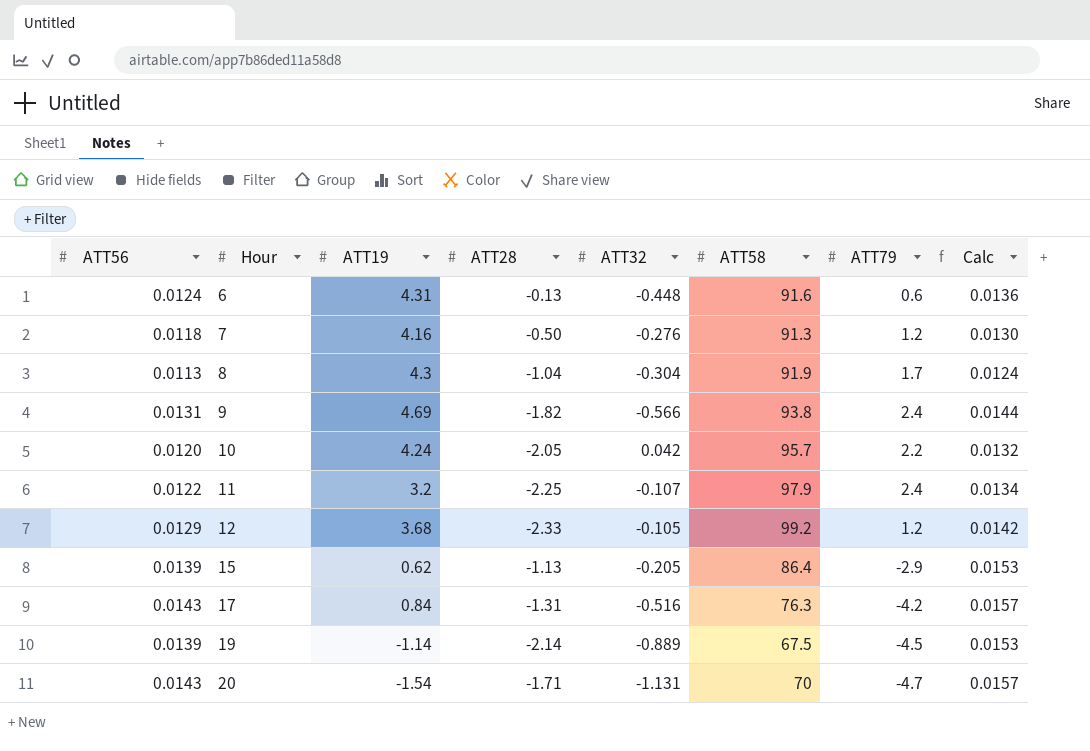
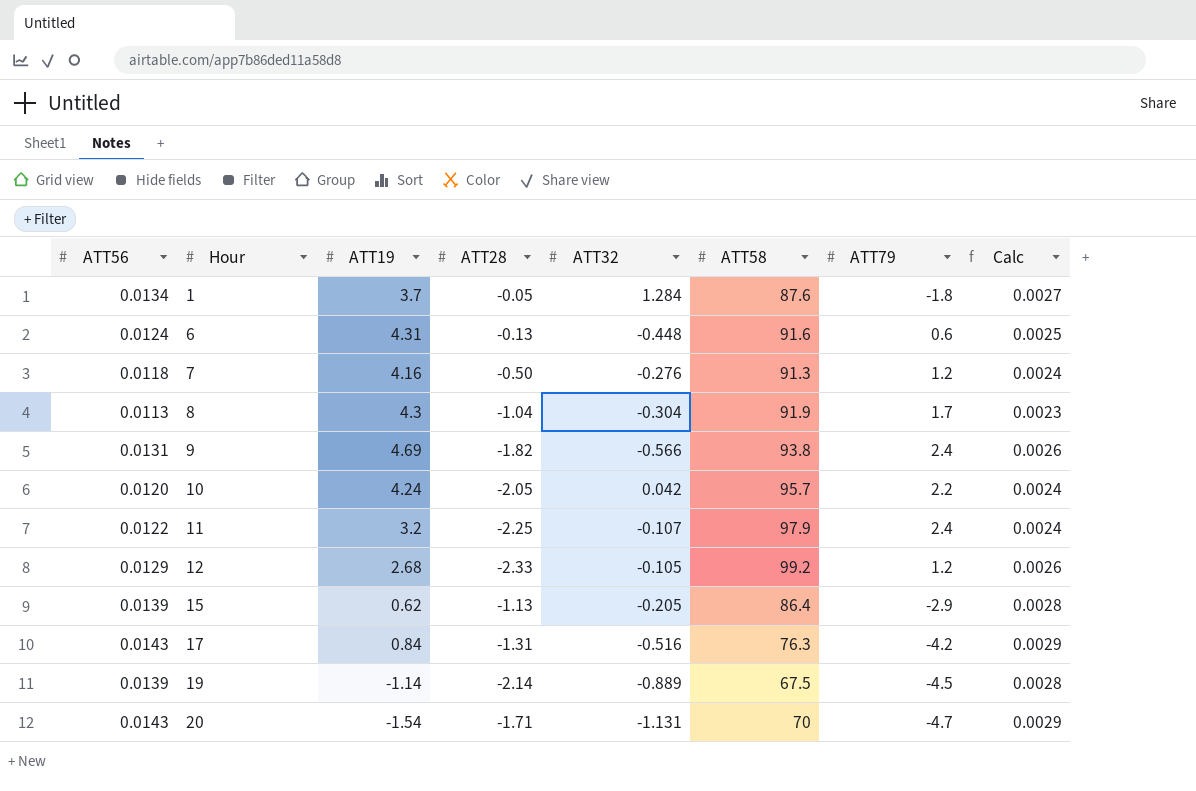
column Calc | formula: [ATT56] * 1.1 -> [ATT56] * 0.2
row 1: none -> 0.0134 | 3.7 | -0.05 | 1.284 | 87.6 | -1.8 | 0.0027
12 | ATT19: 3.68 -> 2.68

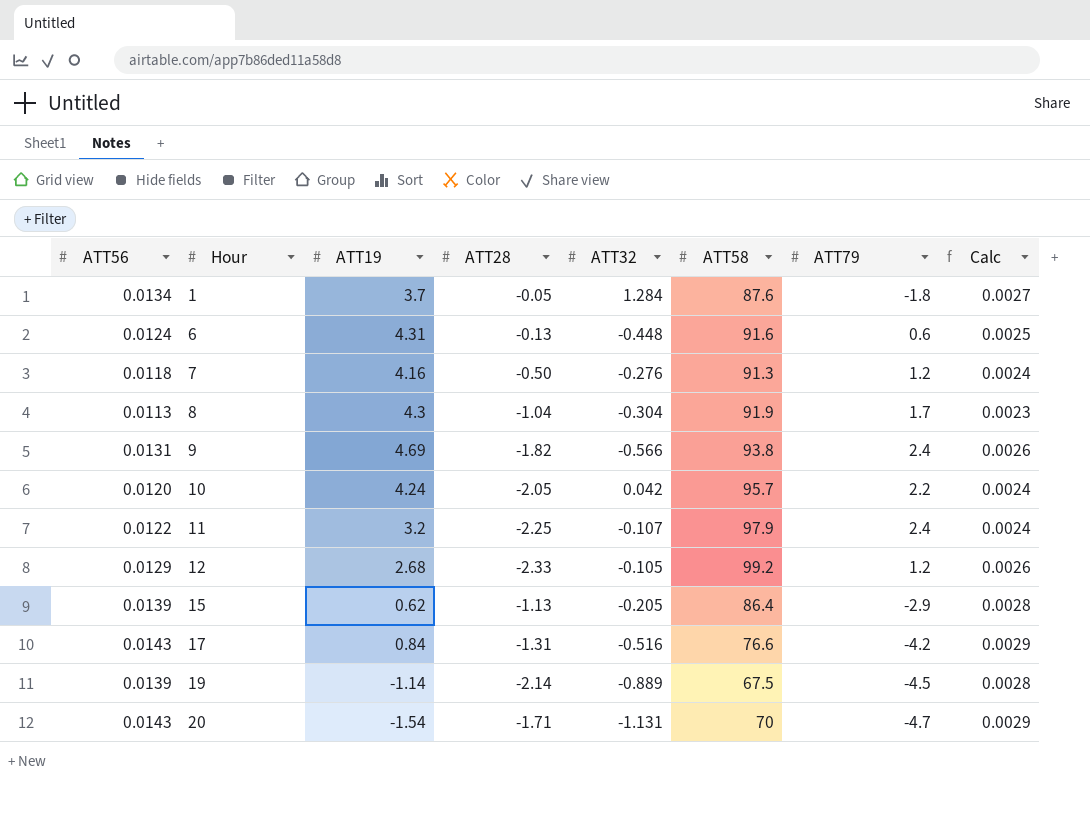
17 | ATT58: 76.3 -> 76.6

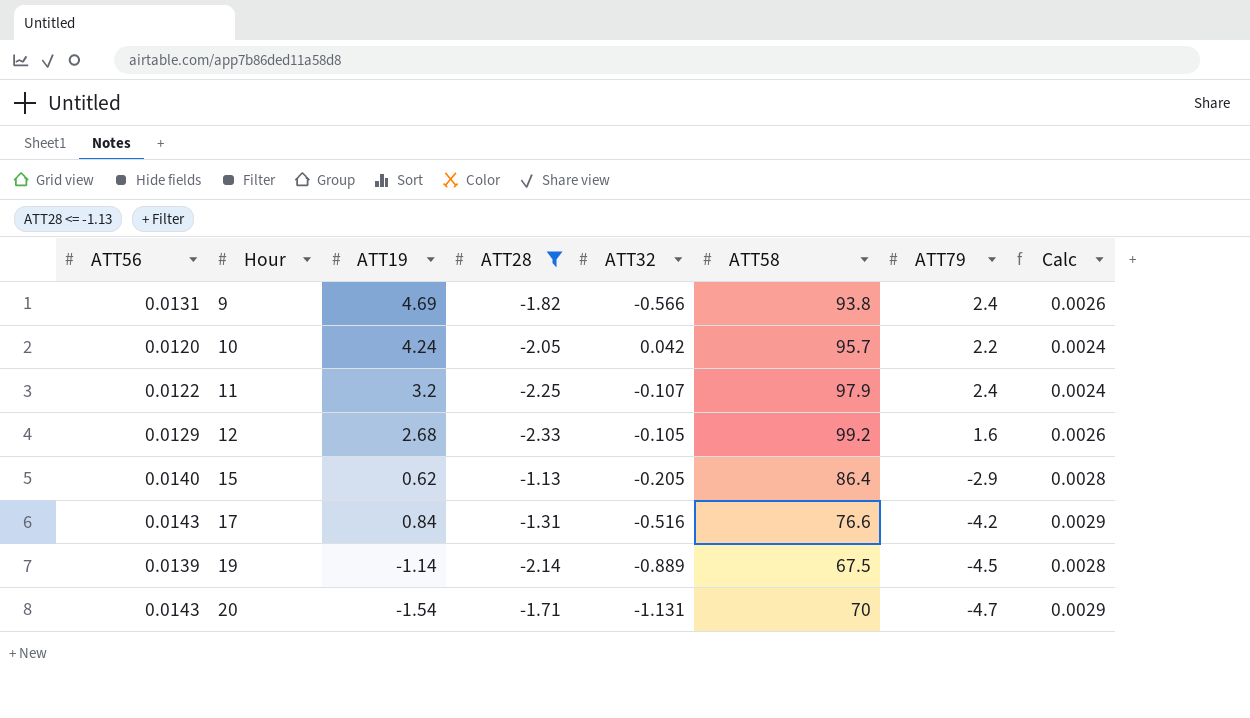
filter: none -> ATT28 <= -1.13
12 | ATT79: 1.2 -> 1.6
15 | ATT56: 0.0139 -> 0.0140

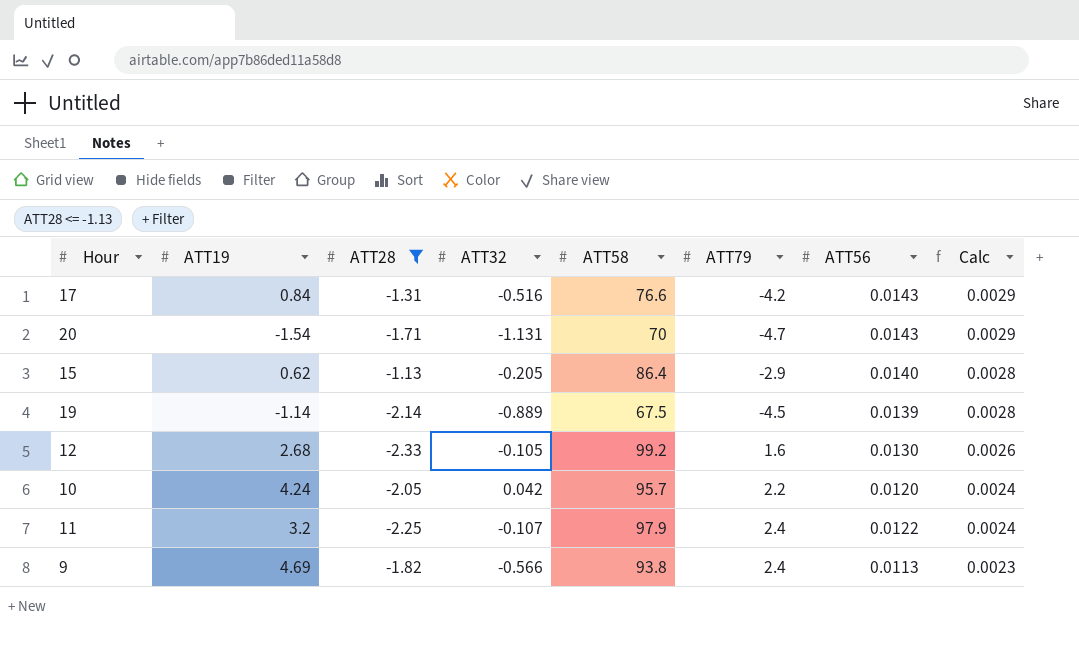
row order: Hour ascending -> Calc descending
column ATT56 | position: 1 -> 7
12 | ATT56: 0.0129 -> 0.0130
9 | ATT56: 0.0131 -> 0.0113
9 | Calc: 0.0026 -> 0.0023

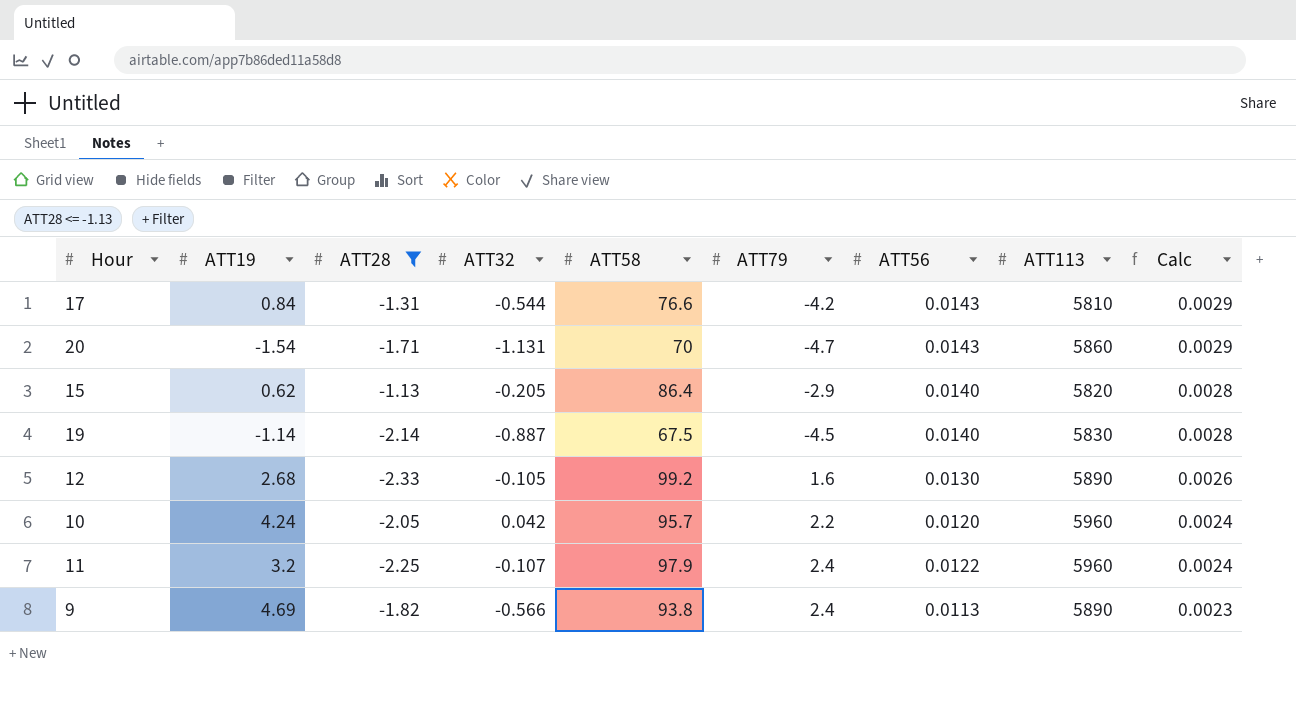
column ATT113 | position: none -> 8
17 | ATT32: -0.516 -> -0.544
19 | ATT32: -0.889 -> -0.887
19 | ATT56: 0.0139 -> 0.0140

